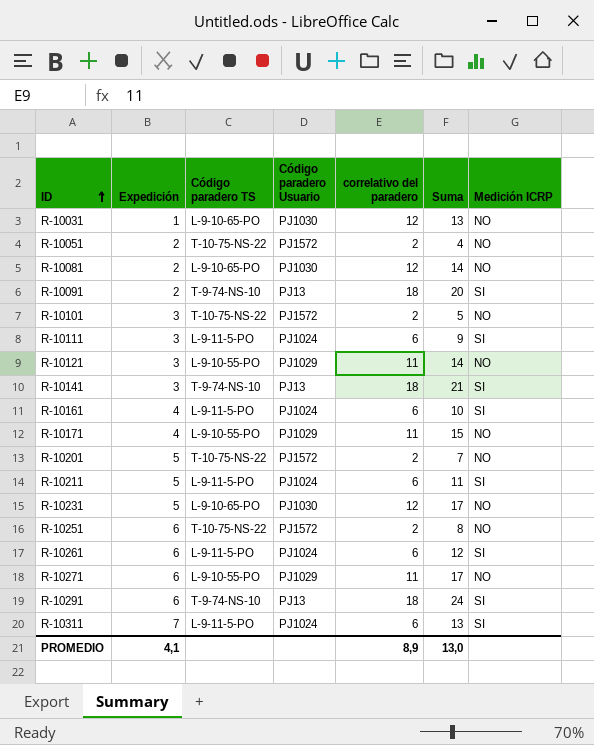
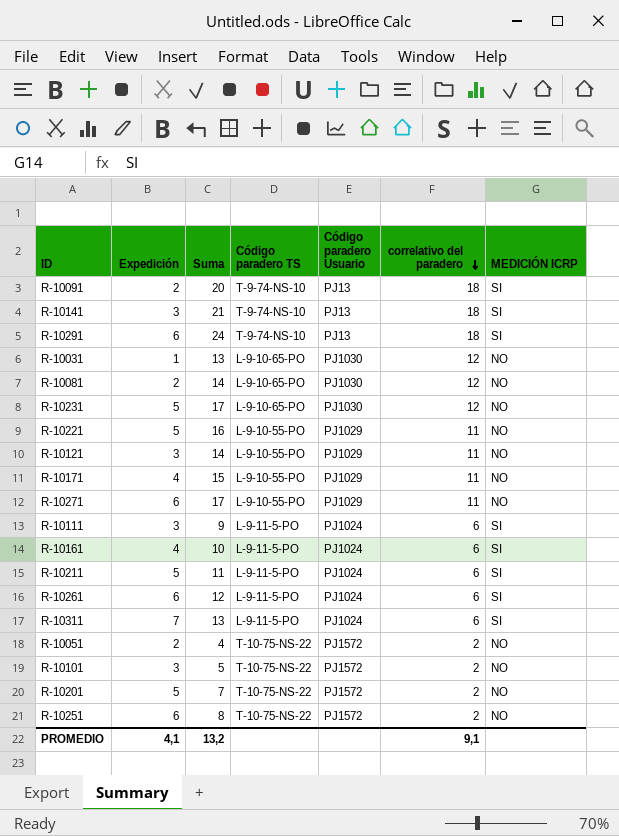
row order: ID ascending -> correlativo del paradero descending
column Suma | position: 6 -> 3
column name: Medición ICRP -> MEDICIÓN ICRP
row R-10221: none -> 5 | 16 | L-9-10-55-PO | PJ1029 | 11 | NO
PROMEDIO | Suma: 13,0 -> 13,2
PROMEDIO | correlativo del paradero: 8,9 -> 9,1

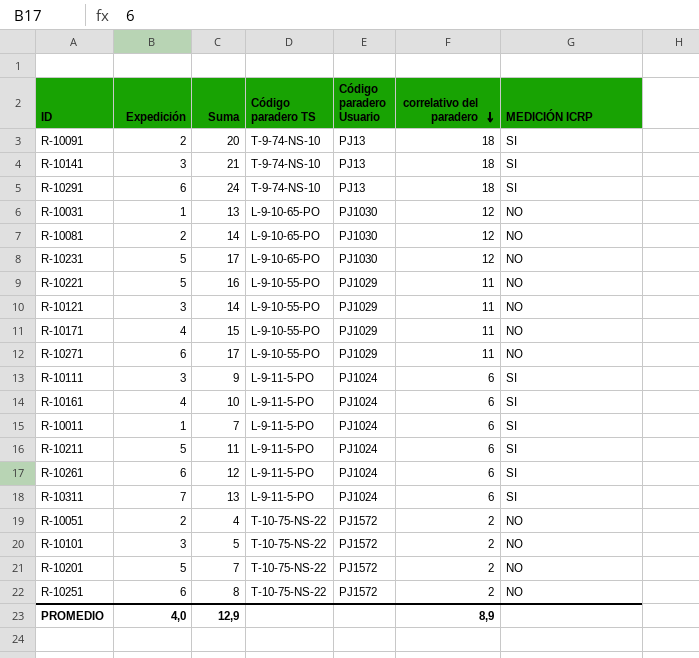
row R-10011: none -> 1 | 7 | L-9-11-5-PO | PJ1024 | 6 | SI
PROMEDIO | Expedición: 4,1 -> 4,0
PROMEDIO | Suma: 13,2 -> 12,9
PROMEDIO | correlativo del paradero: 9,1 -> 8,9

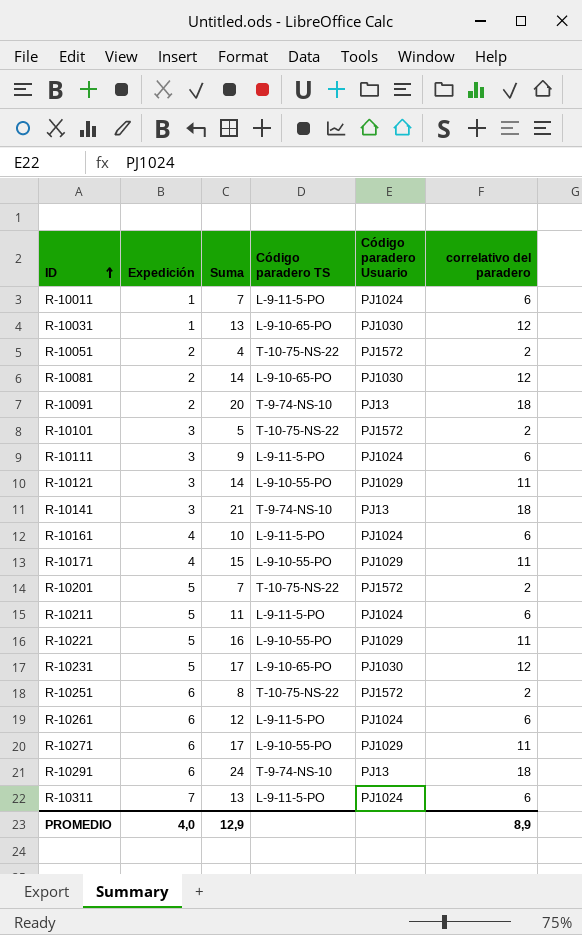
row order: correlativo del paradero descending -> ID ascending
column MEDICIÓN ICRP | position: 7 -> none

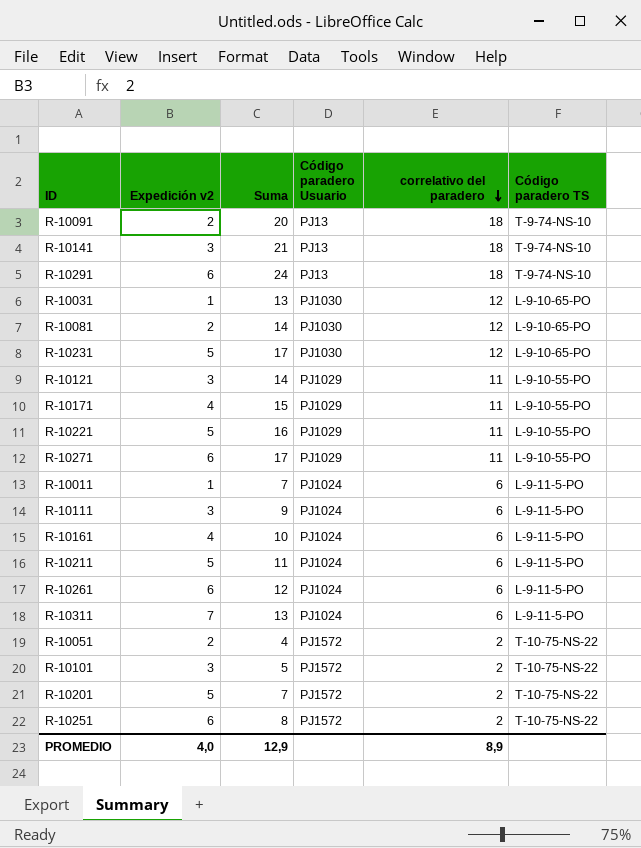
row order: ID ascending -> correlativo del paradero descending
column name: Expedición -> Expedición v2
column Código paradero TS | position: 4 -> 6

